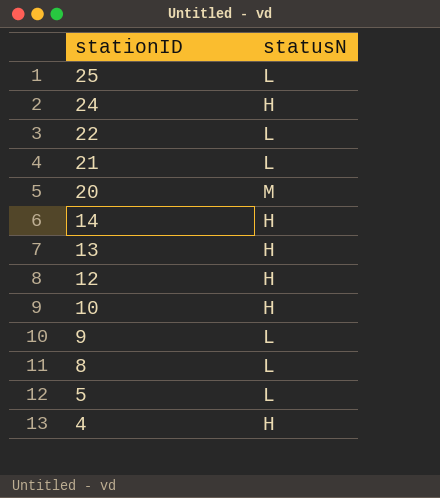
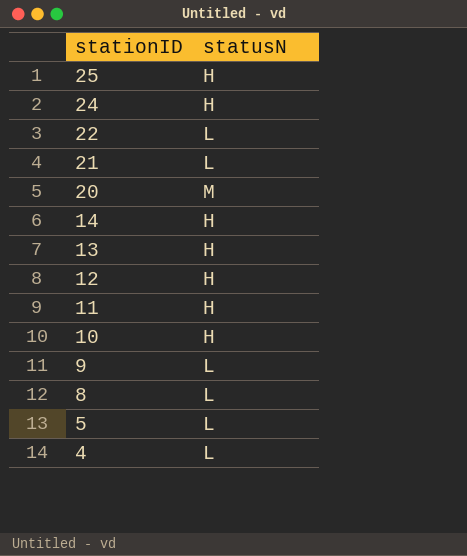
25 | statusN: L -> H
row 11: none -> H
4 | statusN: H -> L

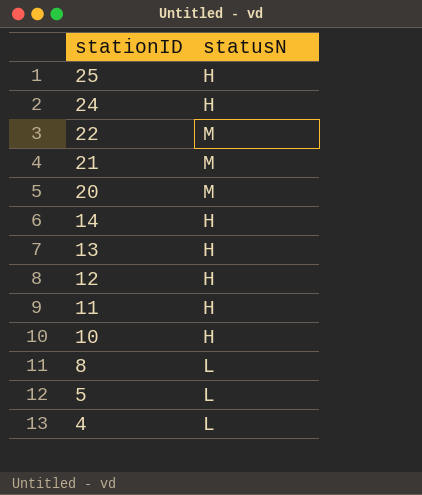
row 9: L -> none
22 | statusN: L -> M
21 | statusN: L -> M

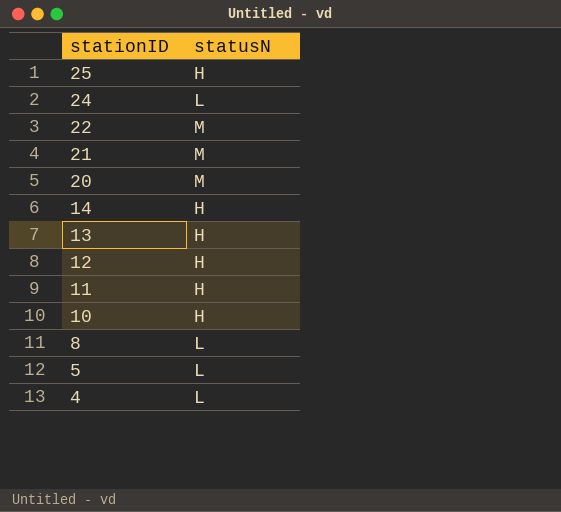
24 | statusN: H -> L

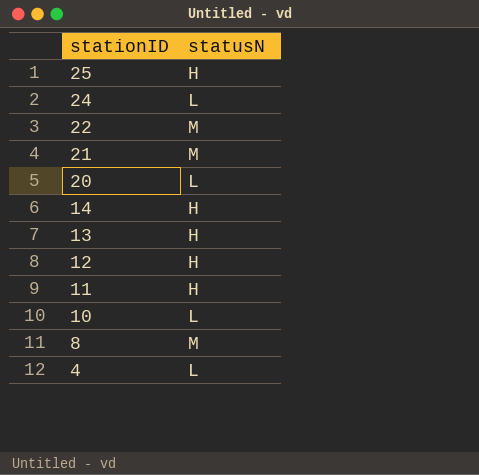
row 5: L -> none
20 | statusN: M -> L
10 | statusN: H -> L
8 | statusN: L -> M

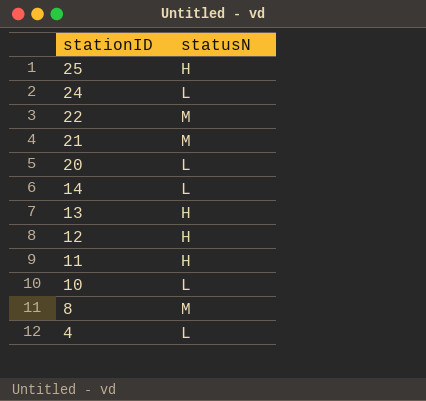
14 | statusN: H -> L

